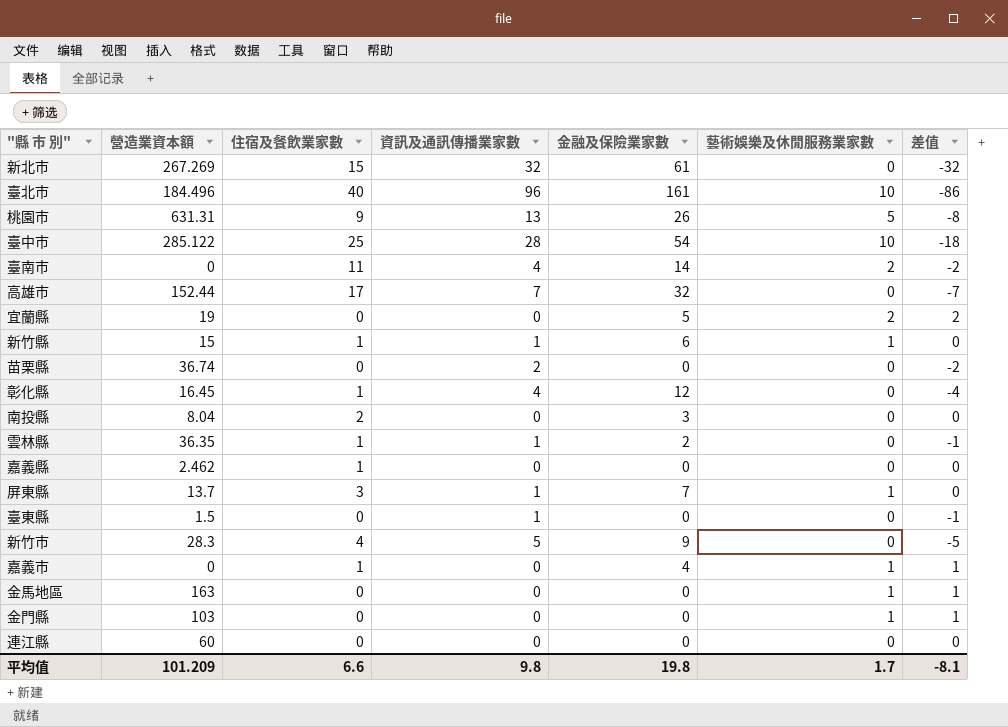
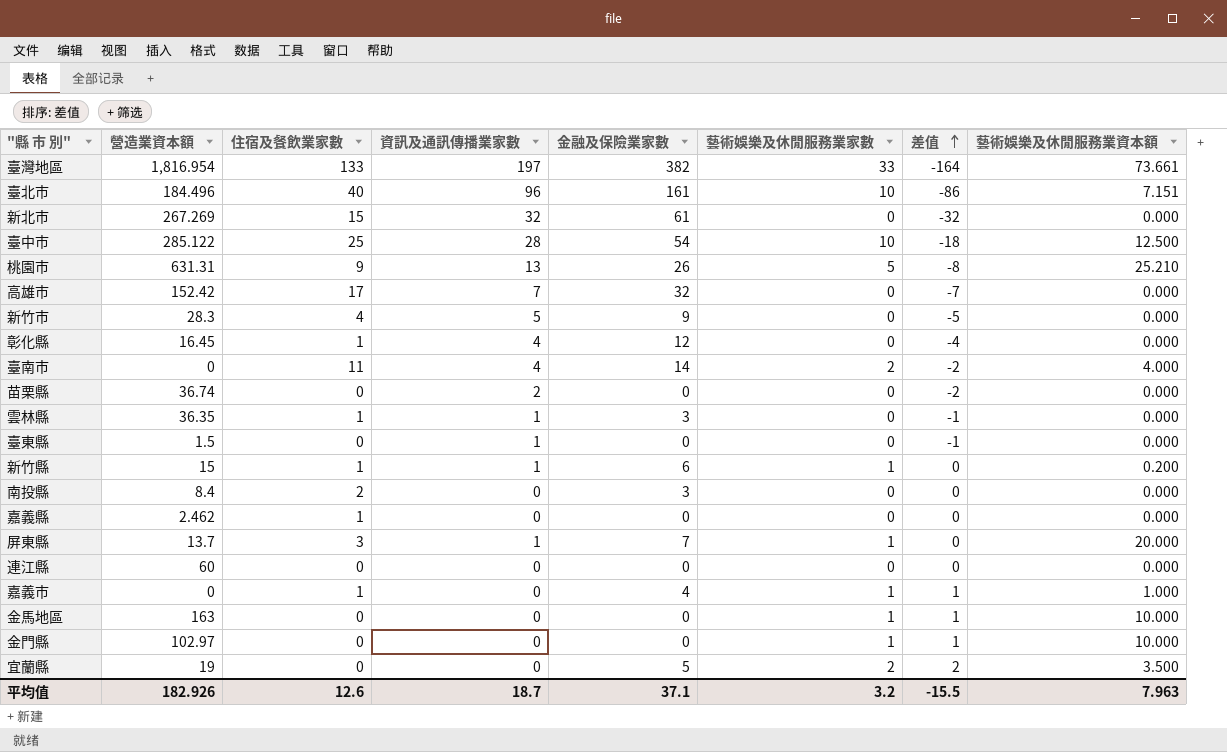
row order: none -> 差值 ascending
column 藝術娛樂及休閒服務業資本額 | position: none -> 8
row 臺灣地區: none -> 1,816.954 | 133 | 197 | 382 | 33 | -164 | 73.661
高雄市 | 營造業資本額: 152.44 -> 152.42
雲林縣 | 金融及保險業家數: 2 -> 3
南投縣 | 營造業資本額: 8.04 -> 8.4
金門縣 | 營造業資本額: 103 -> 102.97
平均值 | 營造業資本額: 101.209 -> 182.926
平均值 | 住宿及餐飲業家數: 6.6 -> 12.6
平均值 | 資訊及通訊傳播業家數: 9.8 -> 18.7
平均值 | 金融及保險業家數: 19.8 -> 37.1
平均值 | 藝術娛樂及休閒服務業家數: 1.7 -> 3.2
平均值 | 差值: -8.1 -> -15.5

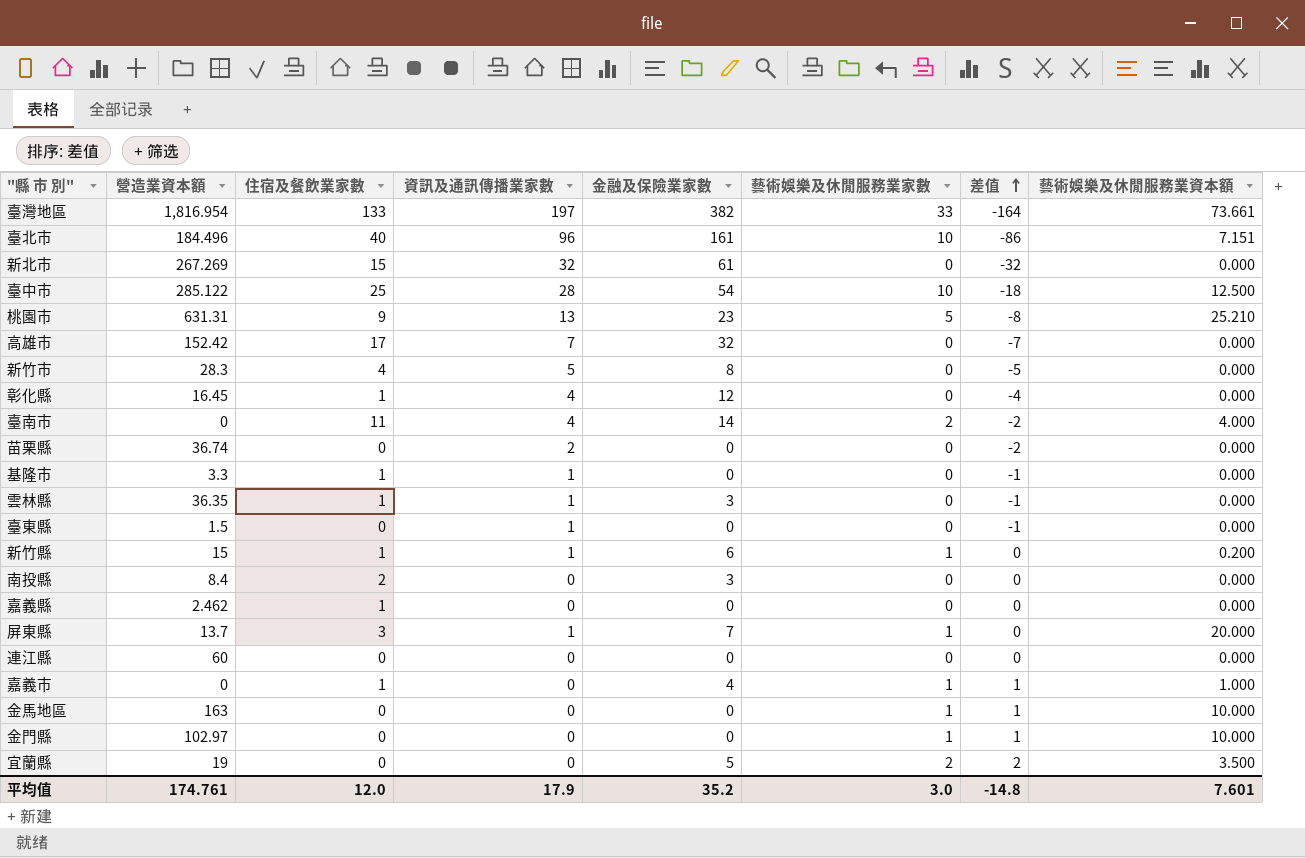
桃園市 | 金融及保險業家數: 26 -> 23
新竹市 | 金融及保險業家數: 9 -> 8
row 基隆市: none -> 3.3 | 1 | 1 | 0 | 0 | -1 | 0.000
平均值 | 營造業資本額: 182.926 -> 174.761
平均值 | 住宿及餐飲業家數: 12.6 -> 12.0
平均值 | 資訊及通訊傳播業家數: 18.7 -> 17.9
平均值 | 金融及保險業家數: 37.1 -> 35.2
平均值 | 藝術娛樂及休閒服務業家數: 3.2 -> 3.0
平均值 | 差值: -15.5 -> -14.8
平均值 | 藝術娛樂及休閒服務業資本額: 7.963 -> 7.601

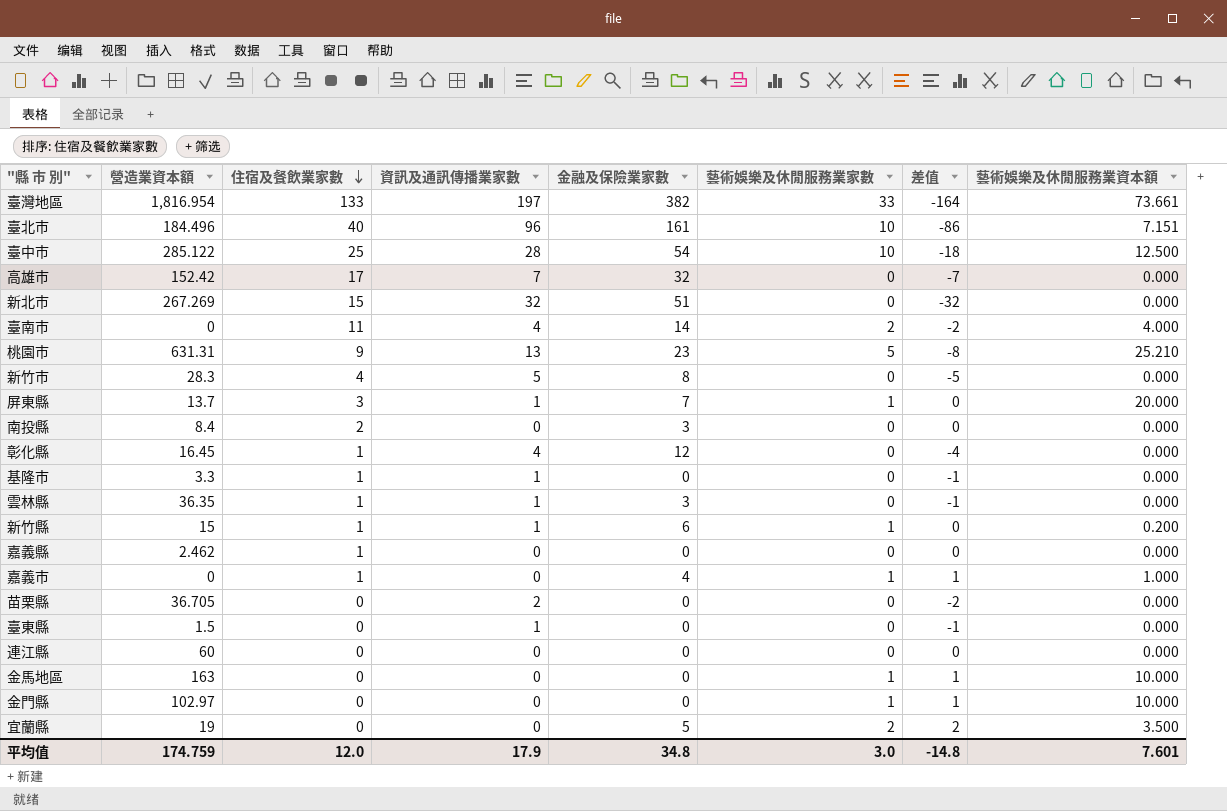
row order: 差值 ascending -> 住宿及餐飲業家數 descending
新北市 | 金融及保險業家數: 61 -> 51
苗栗縣 | 營造業資本額: 36.74 -> 36.705
平均值 | 營造業資本額: 174.761 -> 174.759
平均值 | 金融及保險業家數: 35.2 -> 34.8

